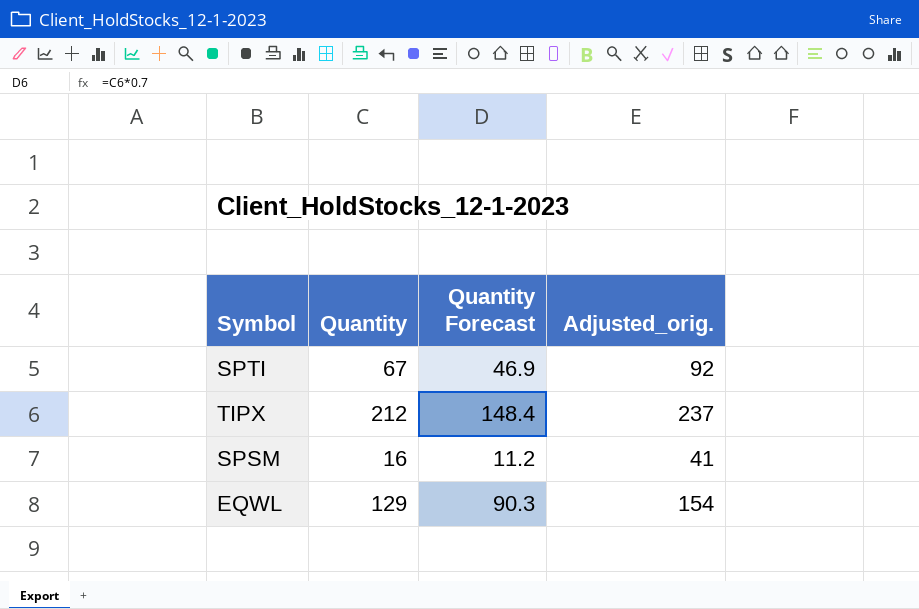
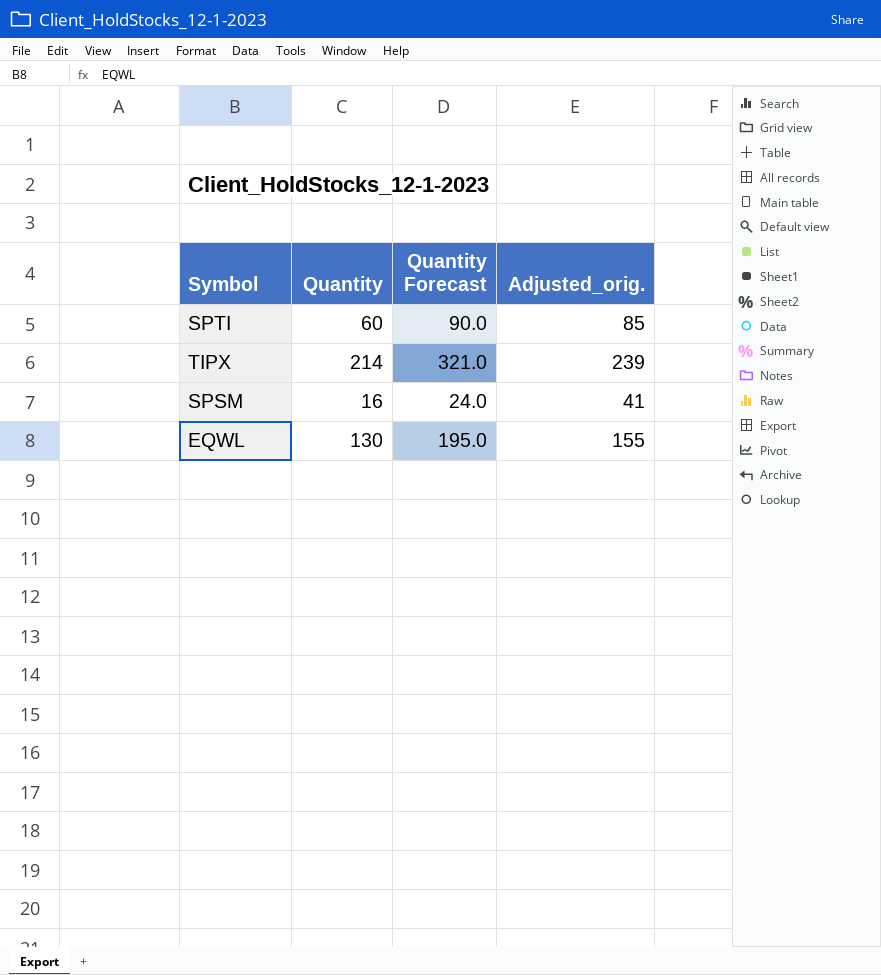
column Quantity Forecast | formula: [Quantity] * 0.7 -> [Quantity] * 1.5
SPTI | Quantity: 67 -> 60
SPTI | Adjusted_orig.: 92 -> 85
TIPX | Quantity: 212 -> 214
TIPX | Adjusted_orig.: 237 -> 239
EQWL | Quantity: 129 -> 130
EQWL | Adjusted_orig.: 154 -> 155

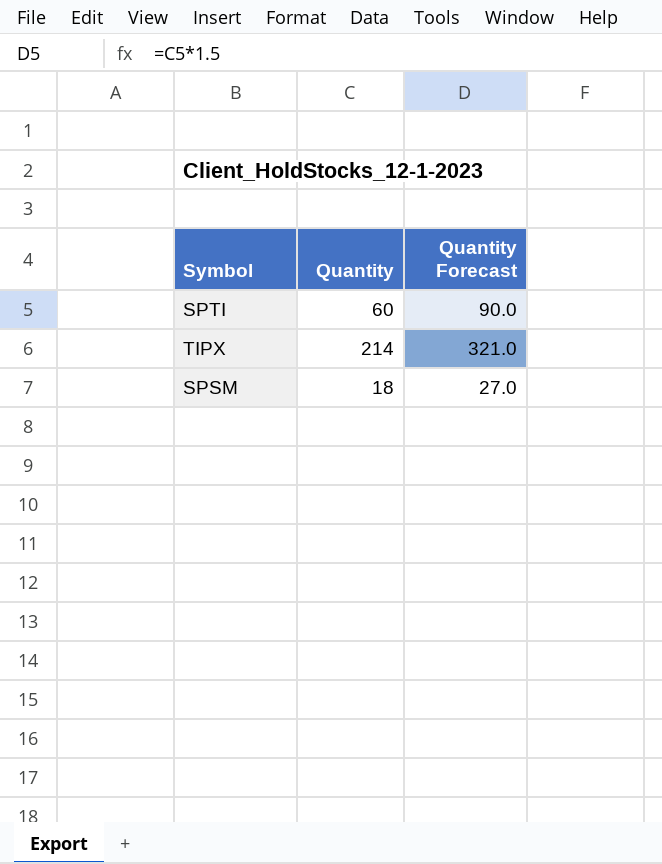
column Adjusted_orig. | formula: [Quantity] + 25 -> none
row EQWL: 130 | 195.0 | 155 -> none
SPSM | Quantity: 16 -> 18
SPSM | Quantity Forecast: 24.0 -> 27.0

